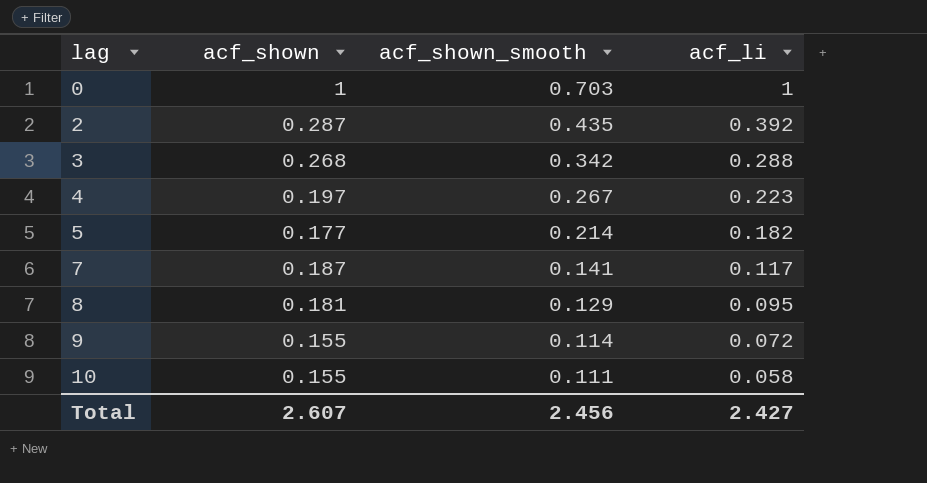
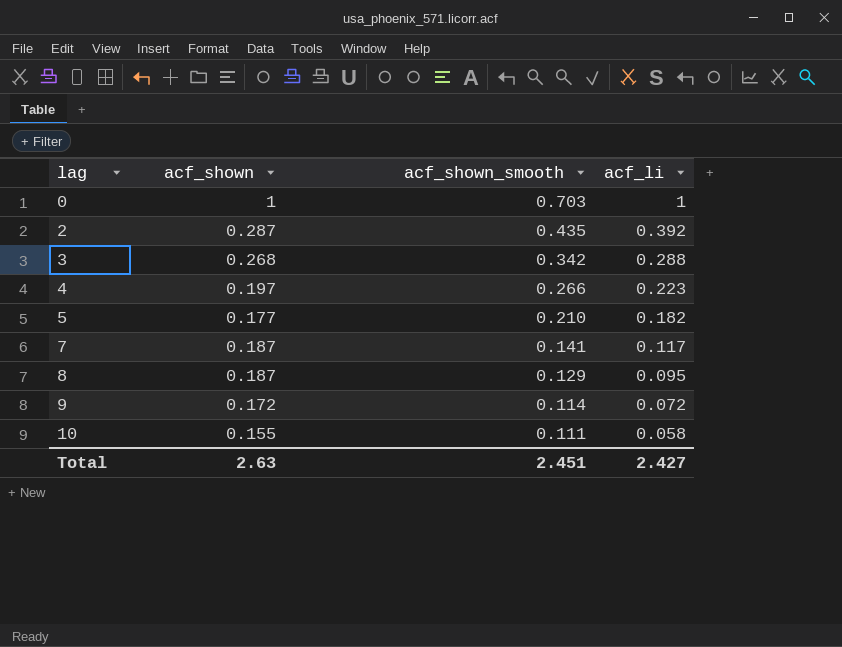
4 | acf_shown_smooth: 0.267 -> 0.266
5 | acf_shown_smooth: 0.214 -> 0.210
8 | acf_shown: 0.181 -> 0.187
9 | acf_shown: 0.155 -> 0.172
Total | acf_shown: 2.607 -> 2.63
Total | acf_shown_smooth: 2.456 -> 2.451

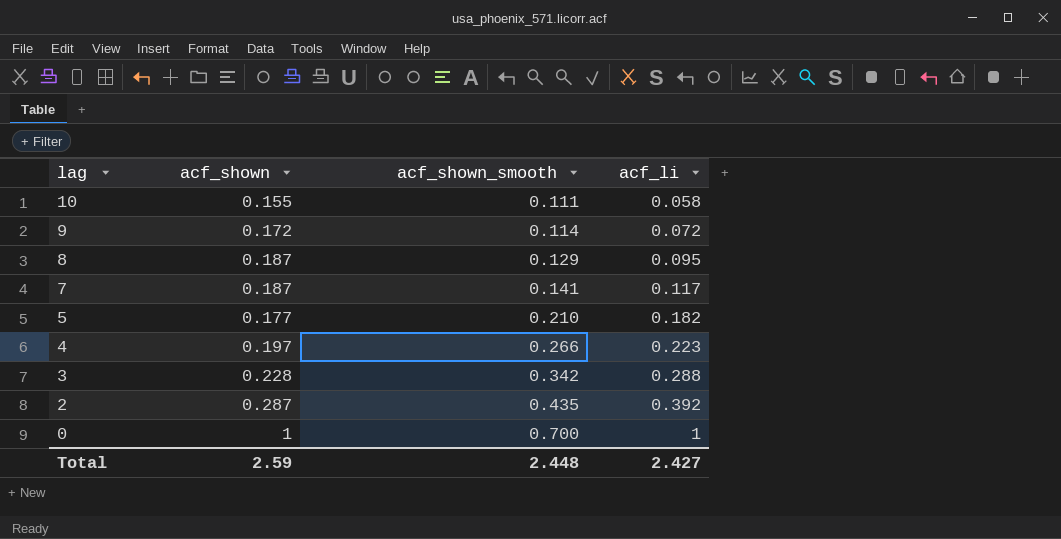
row order: lag ascending -> lag descending
3 | acf_shown: 0.268 -> 0.228
0 | acf_shown_smooth: 0.703 -> 0.700
Total | acf_shown: 2.63 -> 2.59
Total | acf_shown_smooth: 2.451 -> 2.448

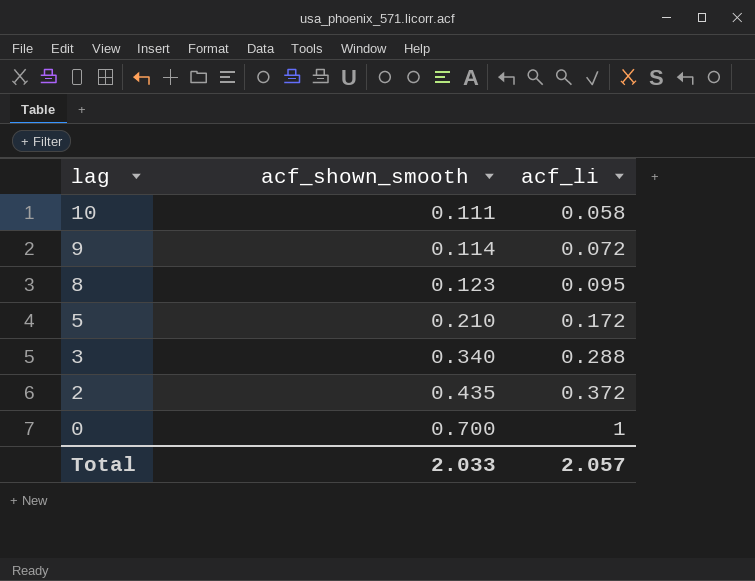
column acf_shown | position: 2 -> none
row 7: 0.187 | 0.141 | 0.117 -> none
row 4: 0.197 | 0.266 | 0.223 -> none
8 | acf_shown_smooth: 0.129 -> 0.123
5 | acf_li: 0.182 -> 0.172
3 | acf_shown_smooth: 0.342 -> 0.340
2 | acf_li: 0.392 -> 0.372
Total | acf_shown_smooth: 2.448 -> 2.033
Total | acf_li: 2.427 -> 2.057

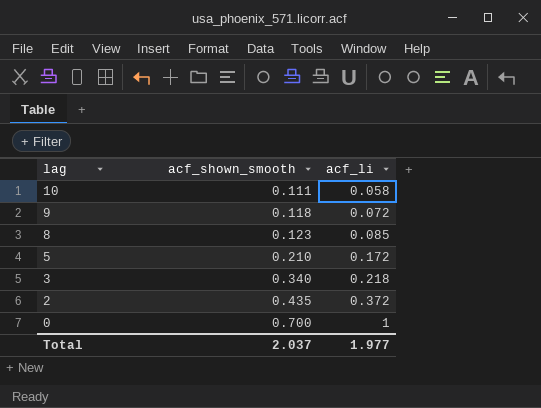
9 | acf_shown_smooth: 0.114 -> 0.118
8 | acf_li: 0.095 -> 0.085
3 | acf_li: 0.288 -> 0.218
Total | acf_shown_smooth: 2.033 -> 2.037
Total | acf_li: 2.057 -> 1.977

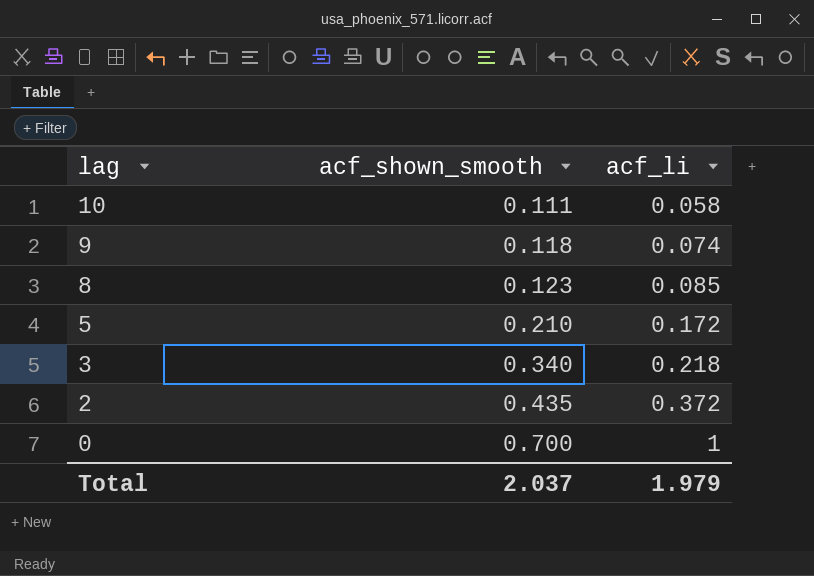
9 | acf_li: 0.072 -> 0.074
Total | acf_li: 1.977 -> 1.979

